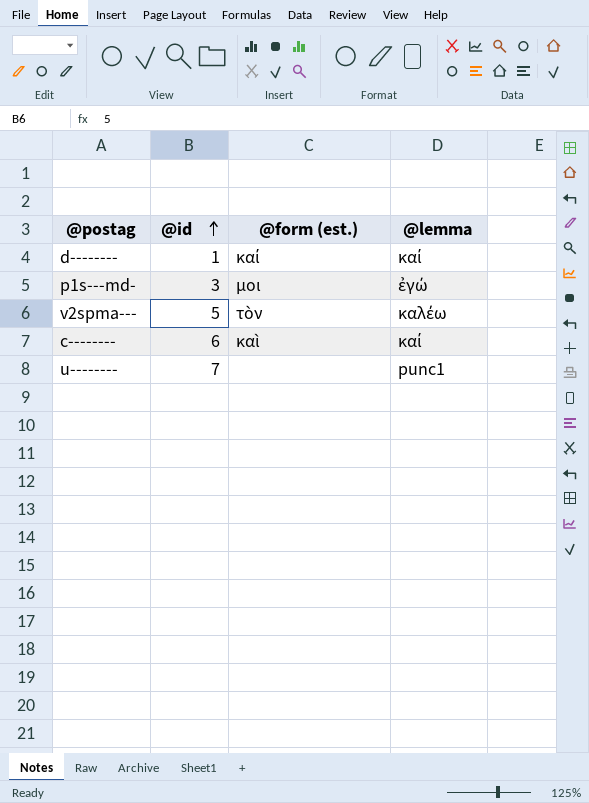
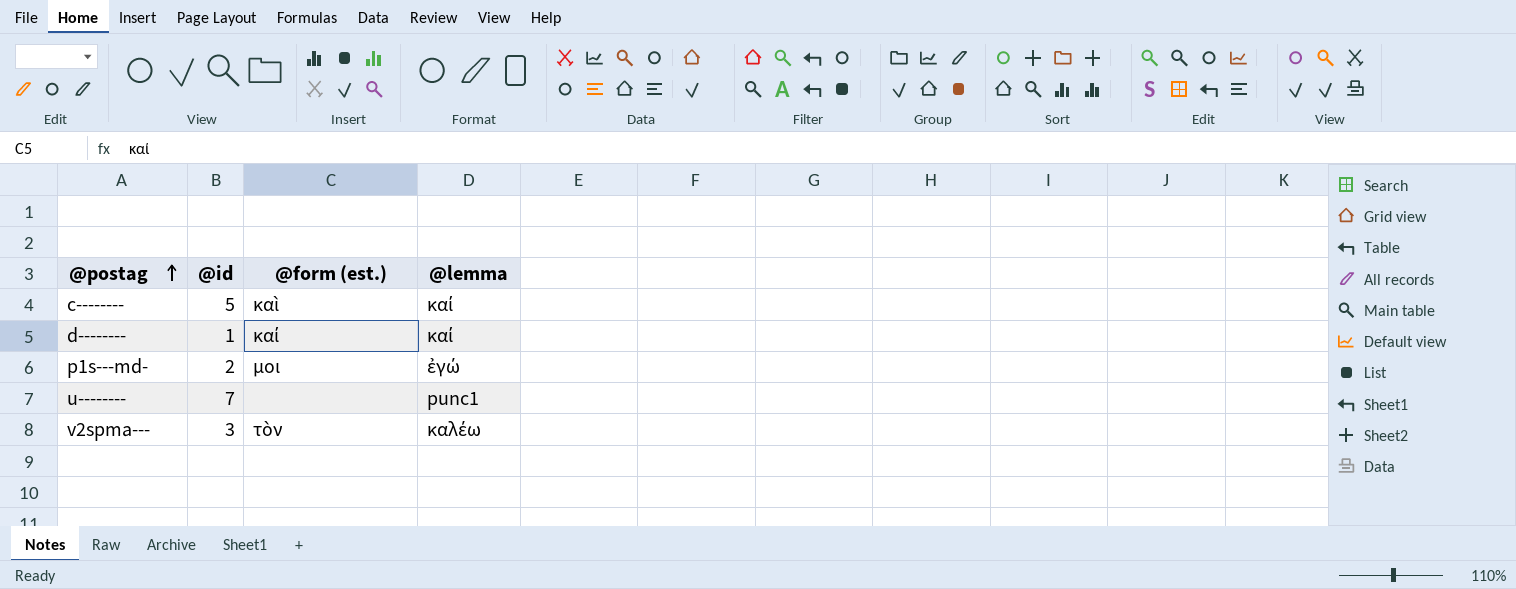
row order: @id ascending -> @postag ascending
c-------- | @id: 6 -> 5
p1s---md- | @id: 3 -> 2
v2spma--- | @id: 5 -> 3

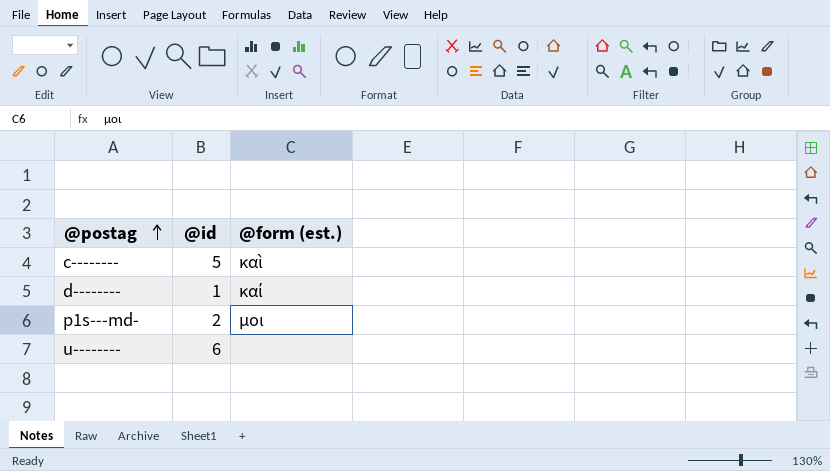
column @lemma | position: 4 -> none
row v2spma---: 3 | τὸν | καλέω -> none
u-------- | @id: 7 -> 6

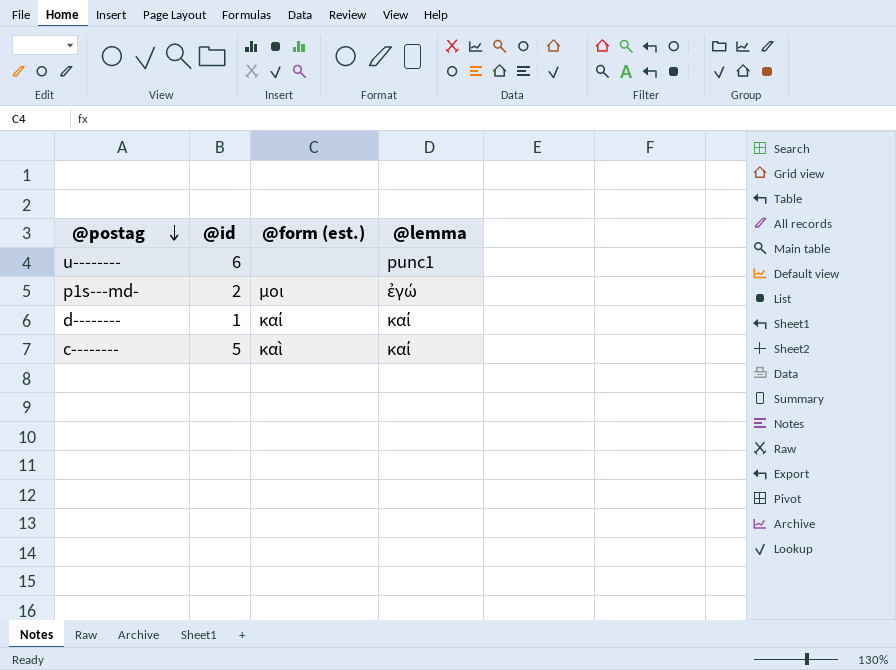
row order: @postag ascending -> @postag descending
column @lemma | position: none -> 4

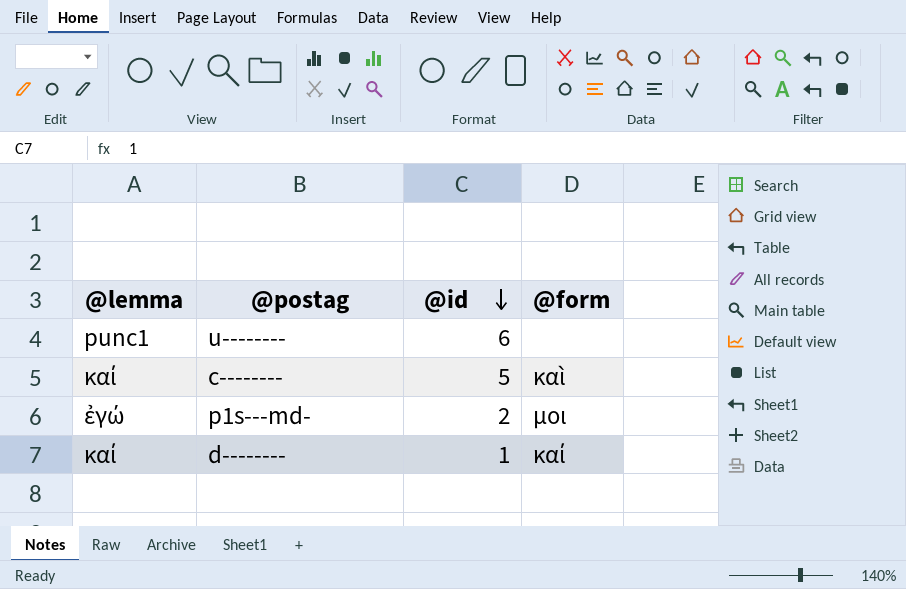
row order: @postag descending -> @id descending
column @lemma | position: 4 -> 1
column name: @form (est.) -> @form

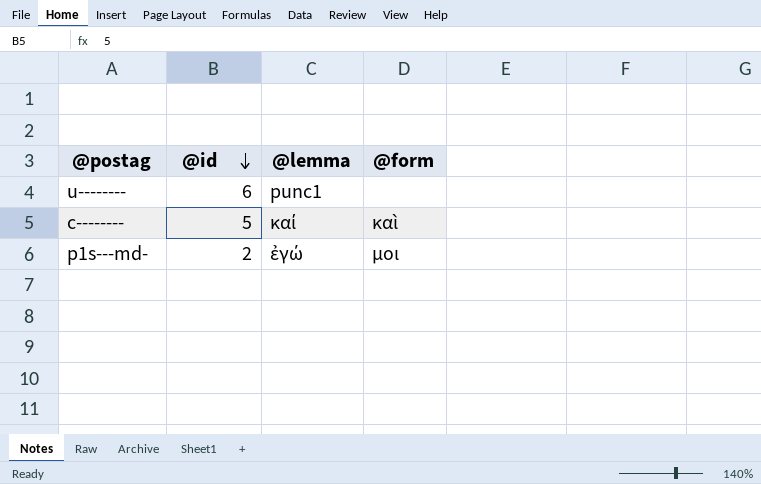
column @lemma | position: 1 -> 3
row d--------: καί | 1 | καί -> none

